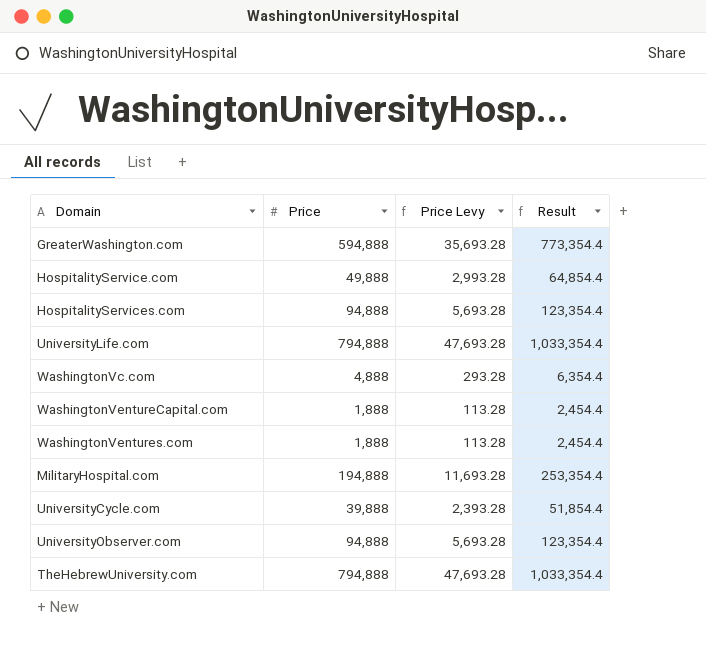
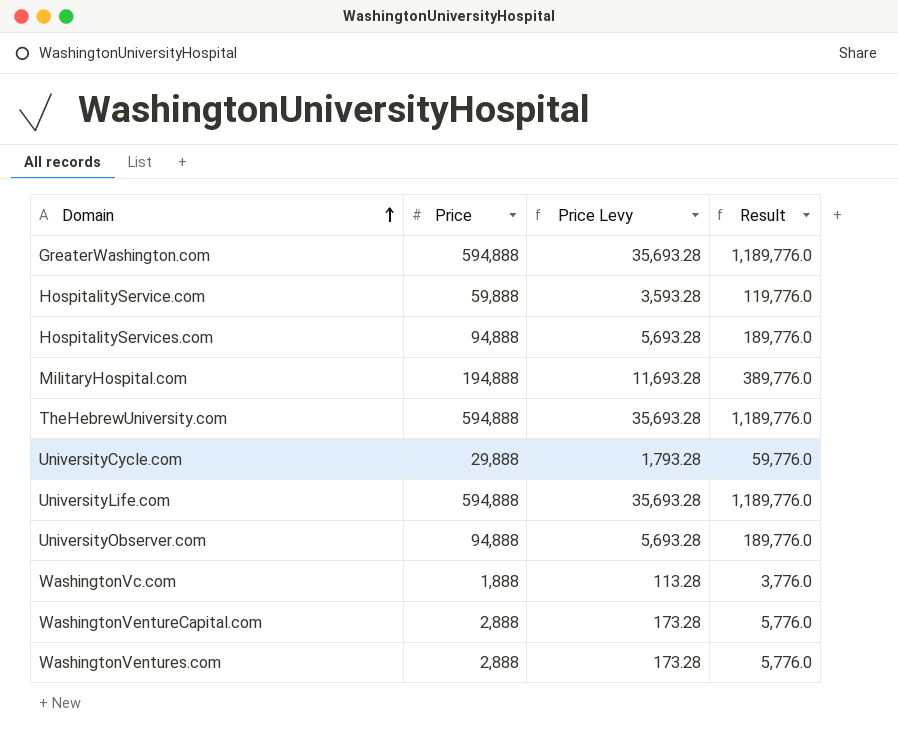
row order: none -> Domain ascending
column Result | formula: [Price] * 1.3 -> [Price] * 2
HospitalityService.com | Price: 49,888 -> 59,888
HospitalityService.com | Price Levy: 2,993.28 -> 3,593.28
TheHebrewUniversity.com | Price: 794,888 -> 594,888
TheHebrewUniversity.com | Price Levy: 47,693.28 -> 35,693.28
UniversityCycle.com | Price: 39,888 -> 29,888
UniversityCycle.com | Price Levy: 2,393.28 -> 1,793.28
UniversityLife.com | Price: 794,888 -> 594,888
UniversityLife.com | Price Levy: 47,693.28 -> 35,693.28
WashingtonVc.com | Price: 4,888 -> 1,888
WashingtonVc.com | Price Levy: 293.28 -> 113.28
WashingtonVentureCapital.com | Price: 1,888 -> 2,888
WashingtonVentureCapital.com | Price Levy: 113.28 -> 173.28
WashingtonVentures.com | Price: 1,888 -> 2,888
WashingtonVentures.com | Price Levy: 113.28 -> 173.28

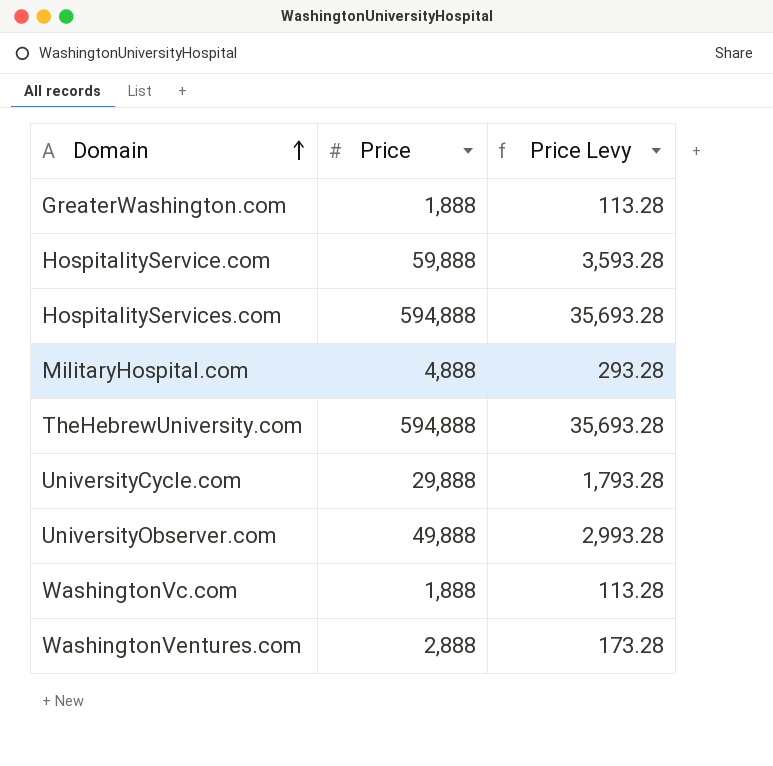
column Result | formula: [Price] * 2 -> none
row UniversityLife.com: 594,888 | 35,693.28 | 1,189,776.0 -> none
row WashingtonVentureCapital.com: 2,888 | 173.28 | 5,776.0 -> none
GreaterWashington.com | Price: 594,888 -> 1,888
GreaterWashington.com | Price Levy: 35,693.28 -> 113.28
HospitalityServices.com | Price: 94,888 -> 594,888
HospitalityServices.com | Price Levy: 5,693.28 -> 35,693.28
MilitaryHospital.com | Price: 194,888 -> 4,888
MilitaryHospital.com | Price Levy: 11,693.28 -> 293.28
UniversityObserver.com | Price: 94,888 -> 49,888
UniversityObserver.com | Price Levy: 5,693.28 -> 2,993.28

